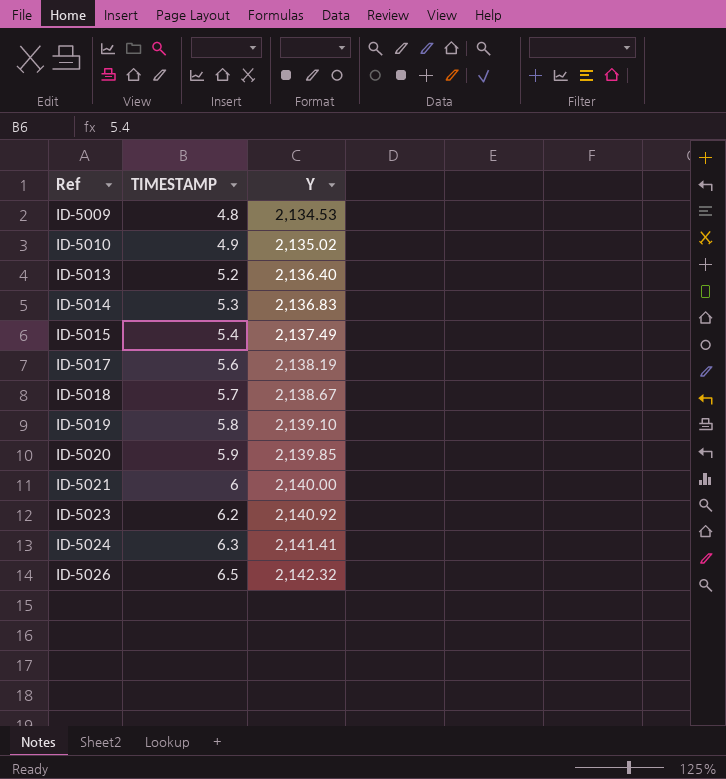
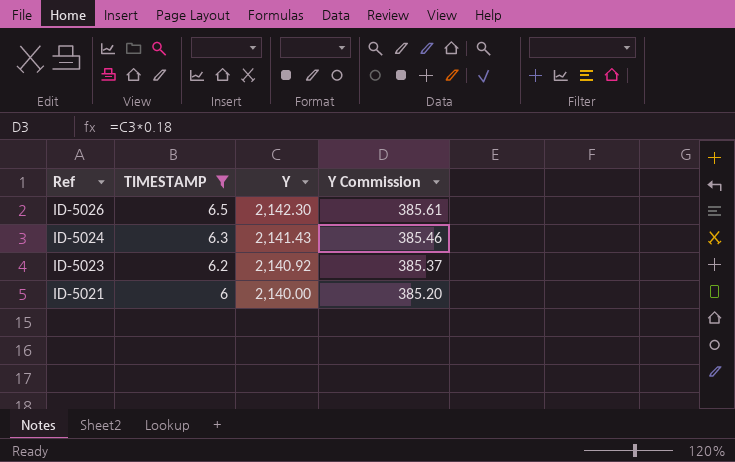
filter: none -> TIMESTAMP >= 6
row order: Ref ascending -> Ref descending
column Y Commission | formula: none -> [Y] * 0.18
ID-5026 | Y: 2,142.32 -> 2,142.30
ID-5024 | Y: 2,141.41 -> 2,141.43

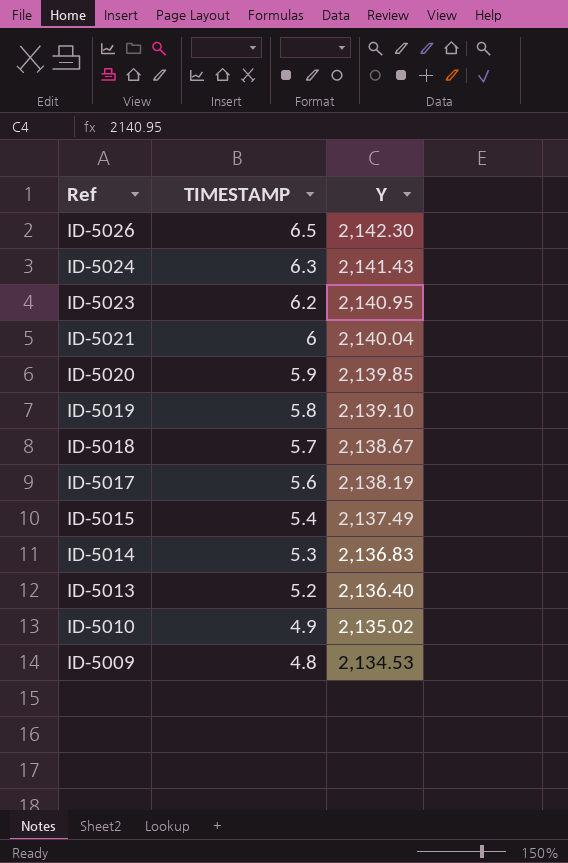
filter: TIMESTAMP >= 6 -> none
column Y Commission | formula: [Y] * 0.18 -> none
ID-5023 | Y: 2,140.92 -> 2,140.95
ID-5021 | Y: 2,140.00 -> 2,140.04

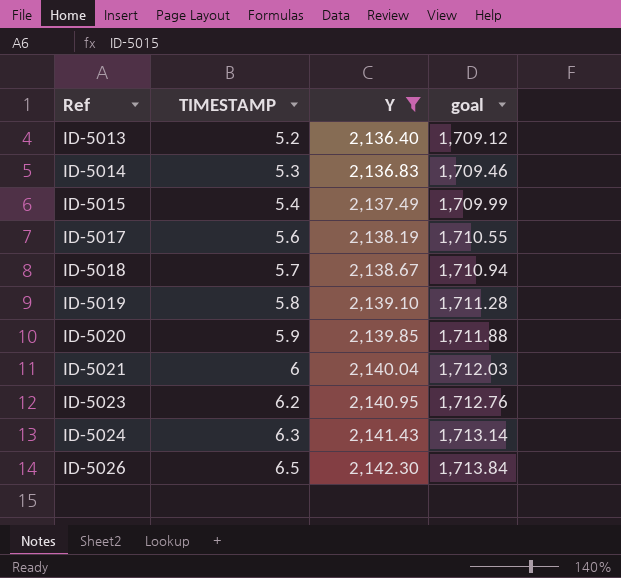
filter: none -> Y >= 2,136.40
row order: Ref descending -> Ref ascending
column goal | formula: none -> [Y] * 0.8

